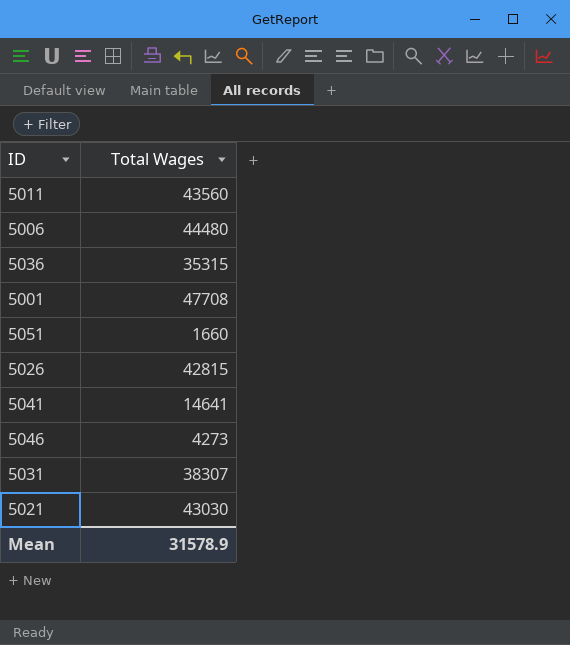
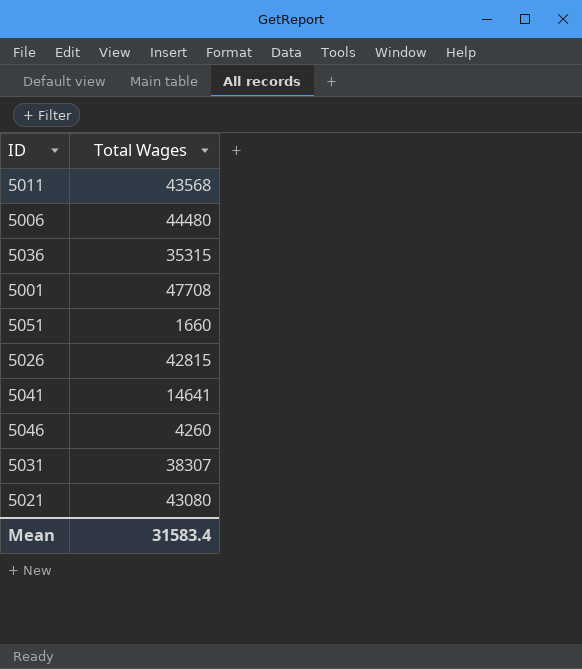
5011 | Total Wages: 43560 -> 43568
5046 | Total Wages: 4273 -> 4260
5021 | Total Wages: 43030 -> 43080
Mean | Total Wages: 31578.9 -> 31583.4

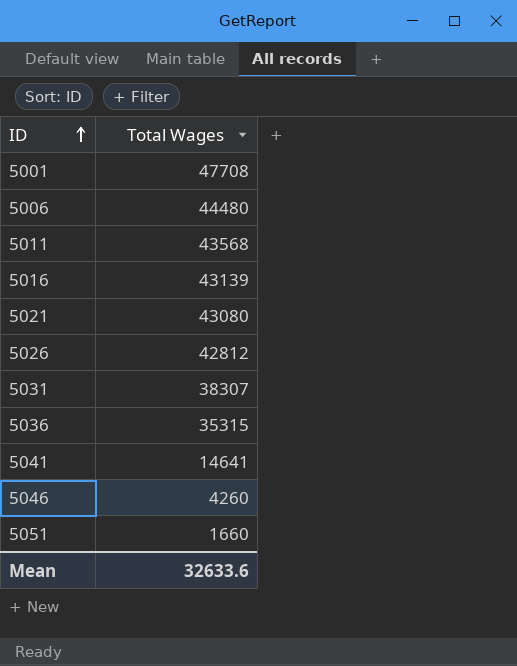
row order: none -> ID ascending
row 5016: none -> 43139
5026 | Total Wages: 42815 -> 42812
Mean | Total Wages: 31583.4 -> 32633.6

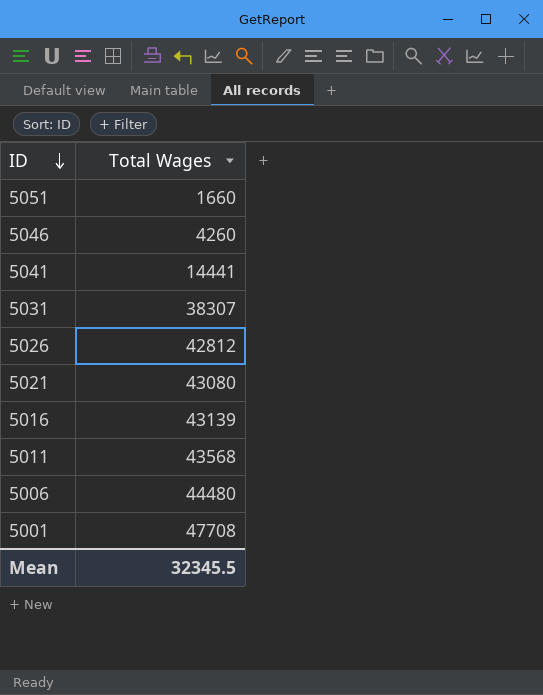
row order: ID ascending -> ID descending
row 5036: 35315 -> none
5041 | Total Wages: 14641 -> 14441
Mean | Total Wages: 32633.6 -> 32345.5

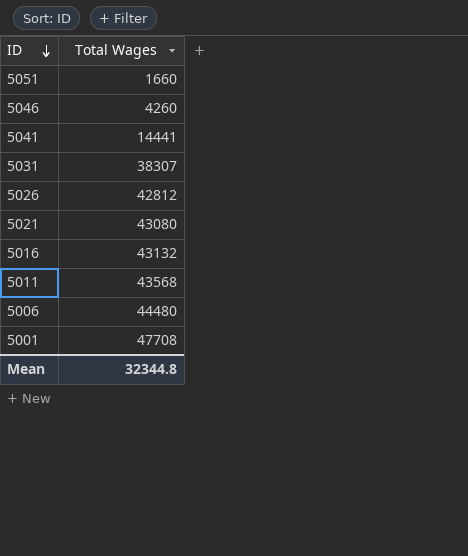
5016 | Total Wages: 43139 -> 43132
Mean | Total Wages: 32345.5 -> 32344.8

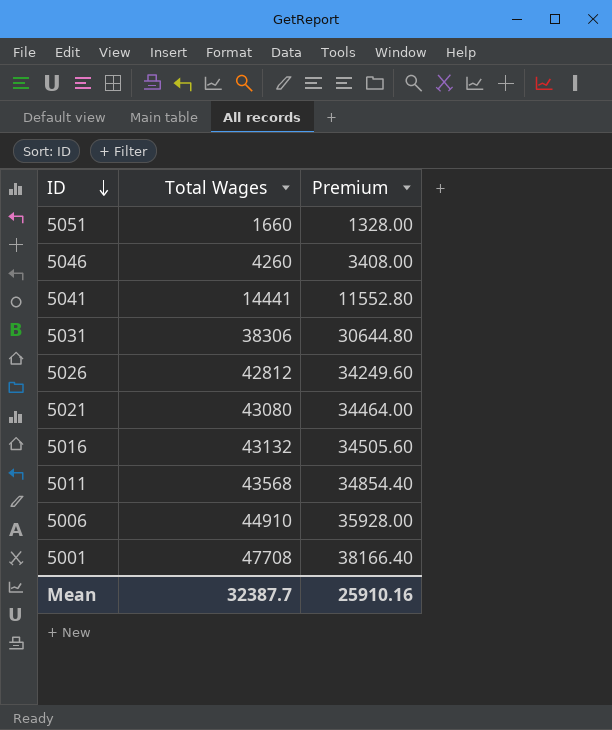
column Premium | formula: none -> [Total Wages] * 0.8
5031 | Total Wages: 38307 -> 38306
5006 | Total Wages: 44480 -> 44910
Mean | Total Wages: 32344.8 -> 32387.7

